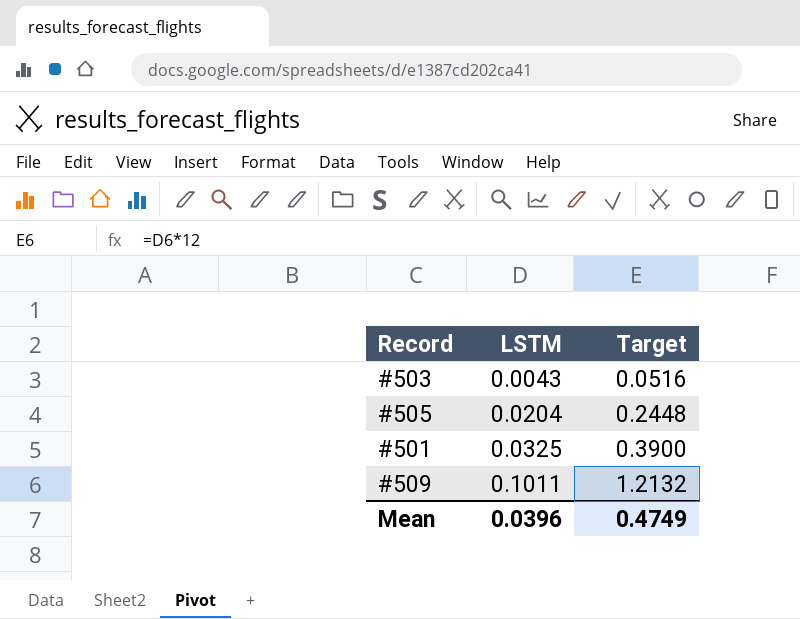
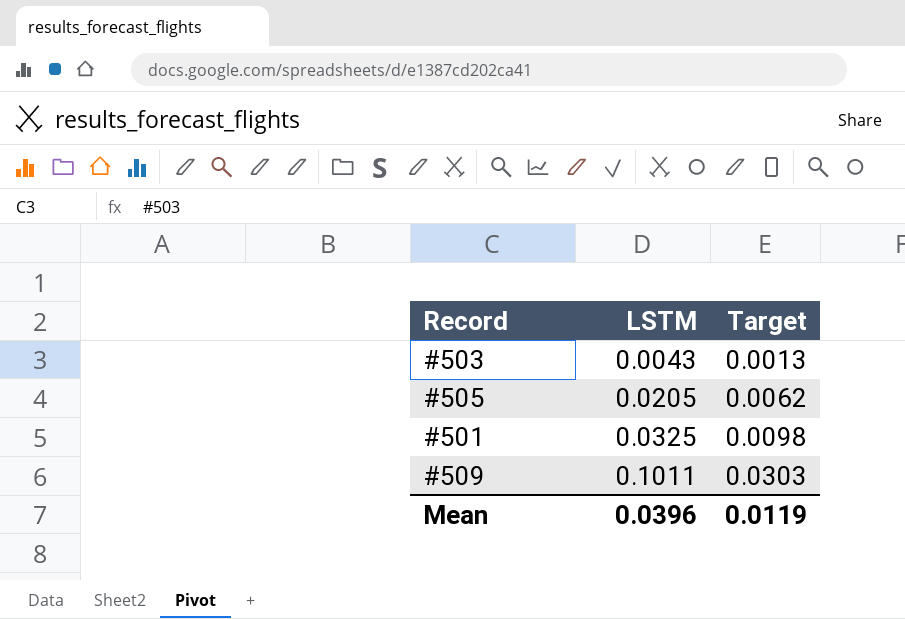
column Target | formula: [LSTM] * 12 -> [LSTM] * 0.3
#505 | LSTM: 0.0204 -> 0.0205
Mean | Target: 0.4749 -> 0.0119

